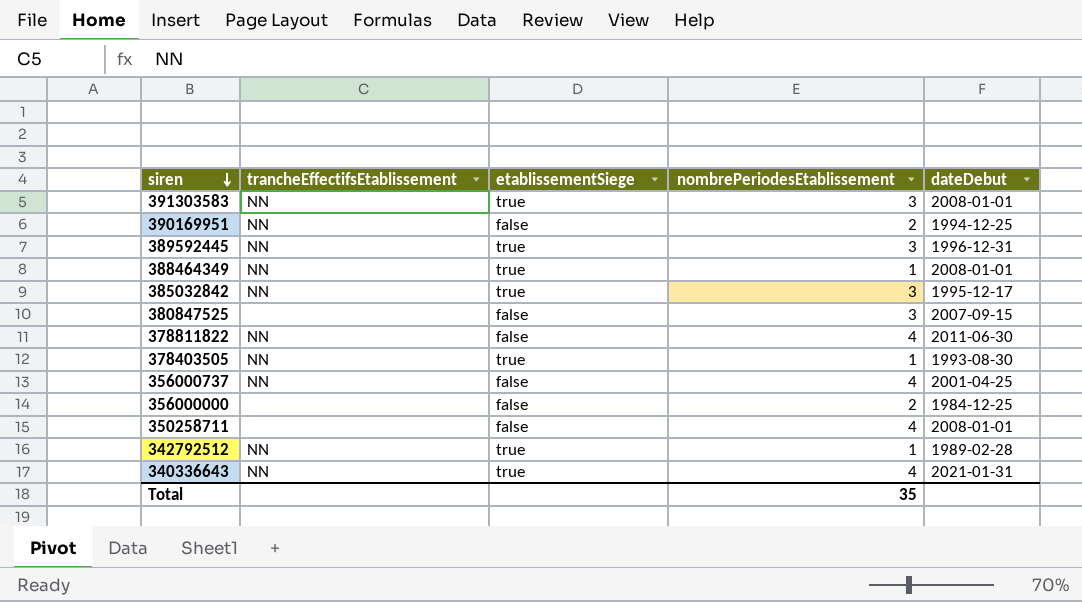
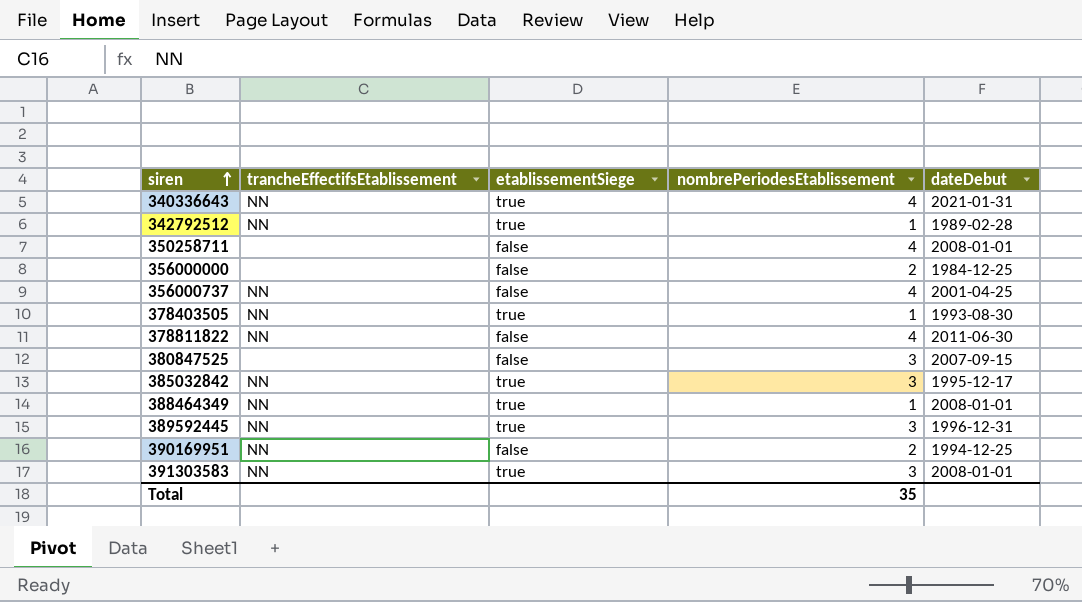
row order: siren descending -> siren ascending

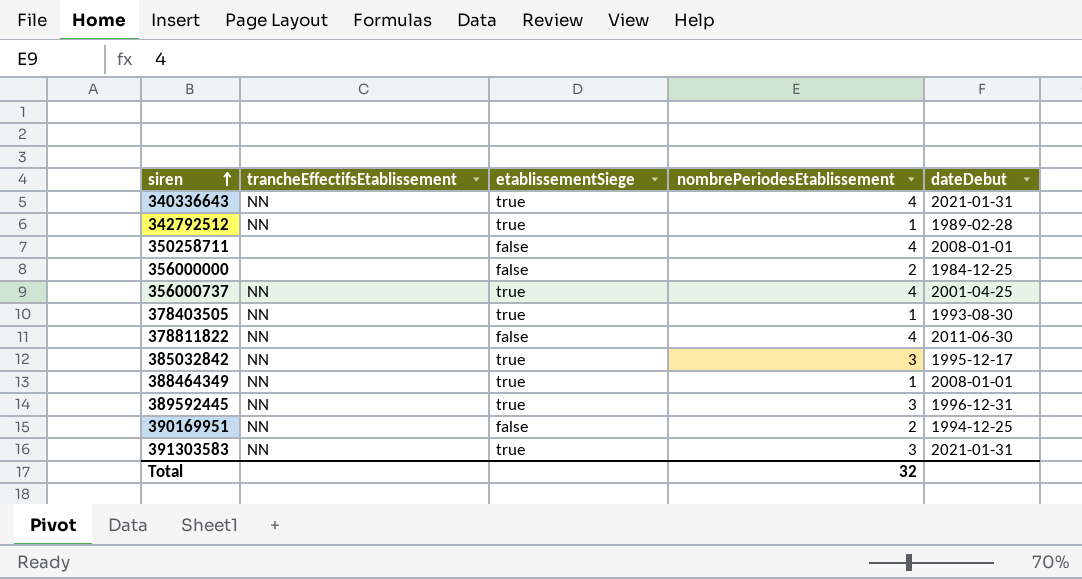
row 380847525: none | false | 3 | 2007-09-15 -> none
356000737 | etablissementSiege: false -> true
391303583 | dateDebut: 2008-01-01 -> 2021-01-31
Total | nombrePeriodesEtablissement: 35 -> 32

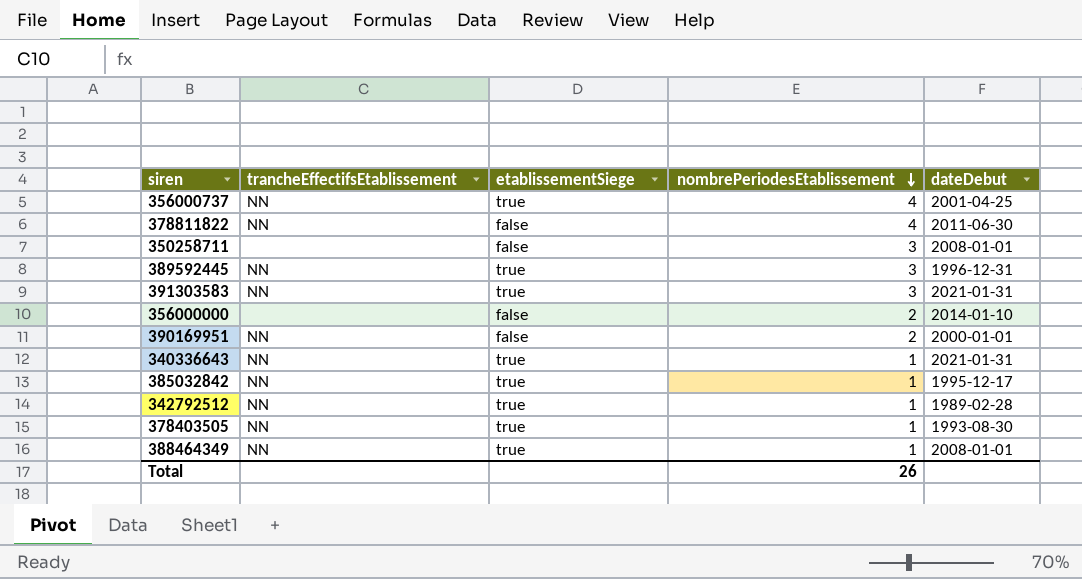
row order: siren ascending -> nombrePeriodesEtablissement descending
350258711 | nombrePeriodesEtablissement: 4 -> 3
356000000 | dateDebut: 1984-12-25 -> 2014-01-10
390169951 | dateDebut: 1994-12-25 -> 2000-01-01
340336643 | nombrePeriodesEtablissement: 4 -> 1
385032842 | nombrePeriodesEtablissement: 3 -> 1
Total | nombrePeriodesEtablissement: 32 -> 26

